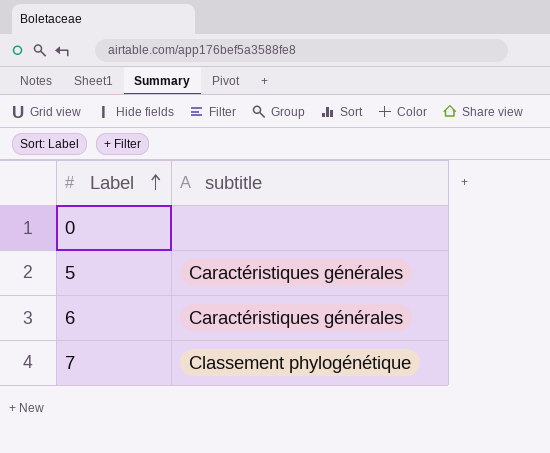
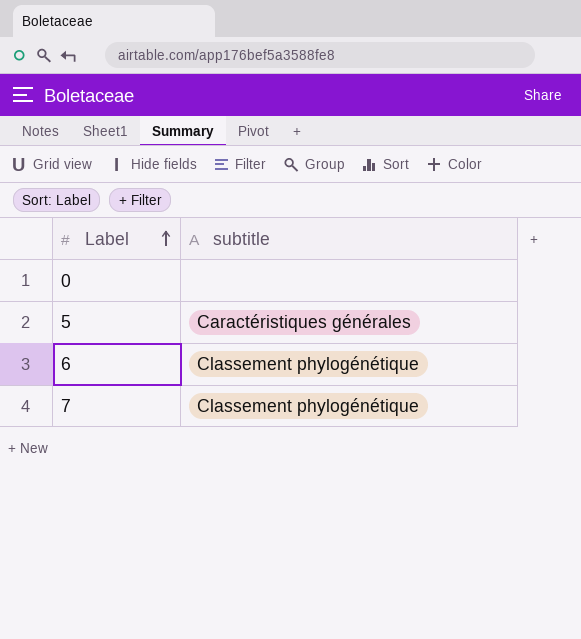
6 | subtitle: Caractéristiques générales -> Classement phylogénétique

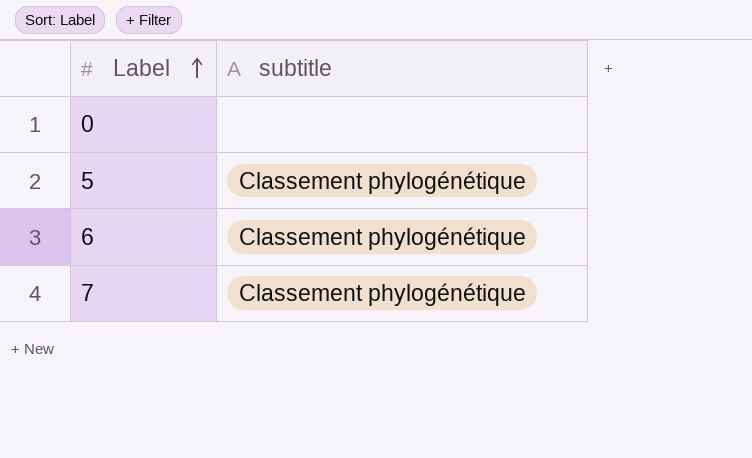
5 | subtitle: Caractéristiques générales -> Classement phylogénétique

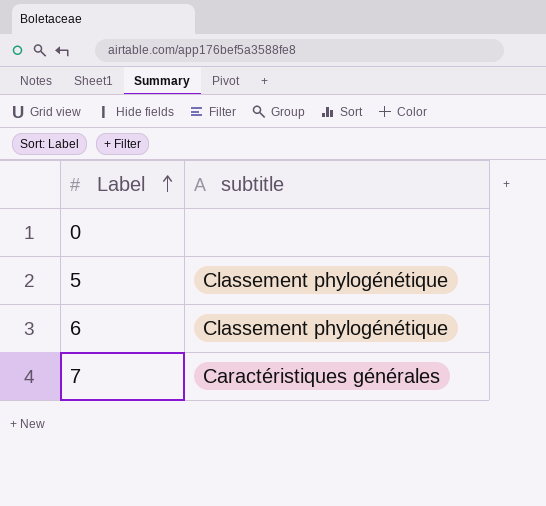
7 | subtitle: Classement phylogénétique -> Caractéristiques générales

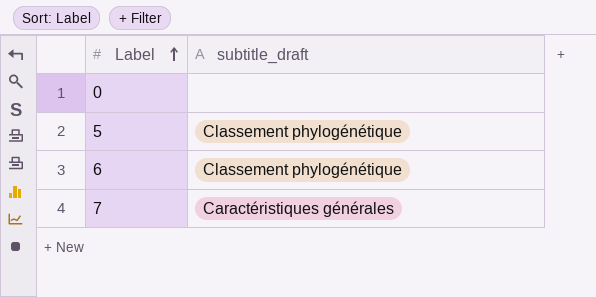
column name: subtitle -> subtitle_draft

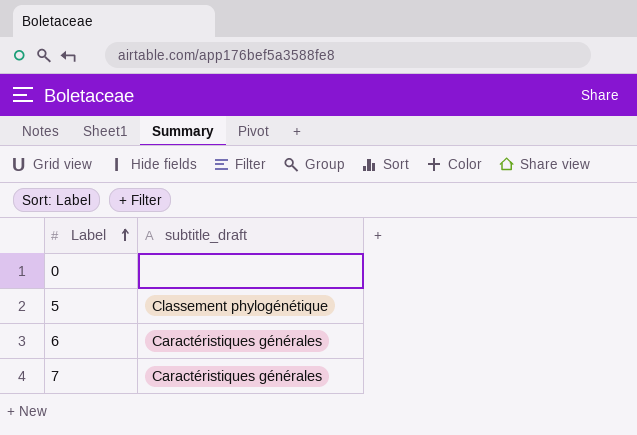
6 | subtitle_draft: Classement phylogénétique -> Caractéristiques générales

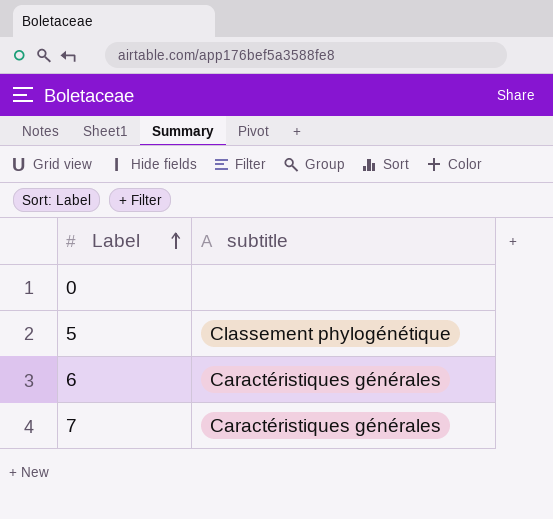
column name: subtitle_draft -> subtitle

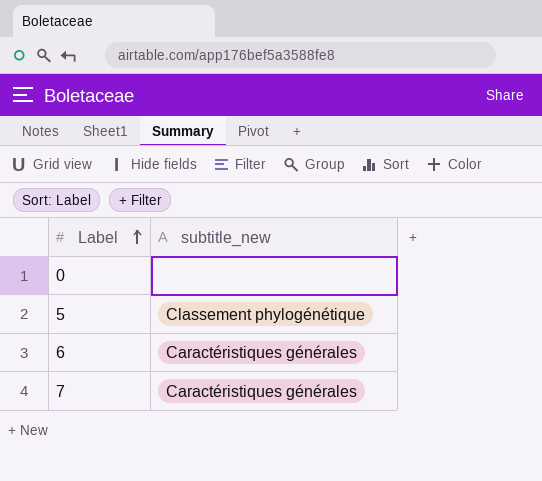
column name: subtitle -> subtitle_new

